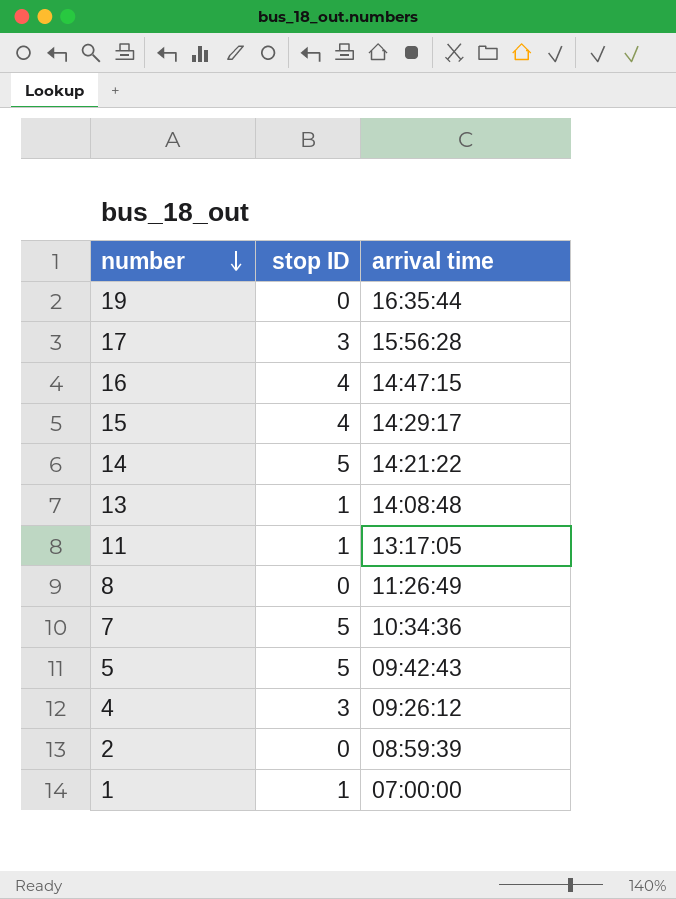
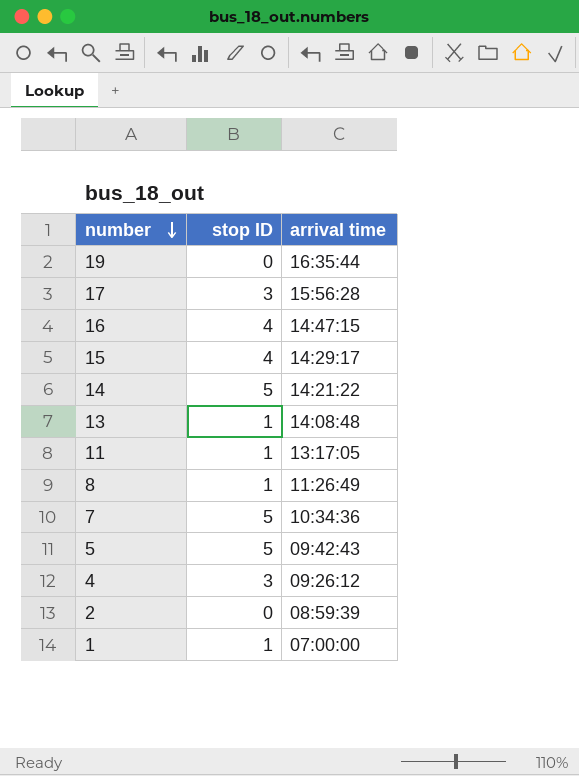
8 | stop ID: 0 -> 1

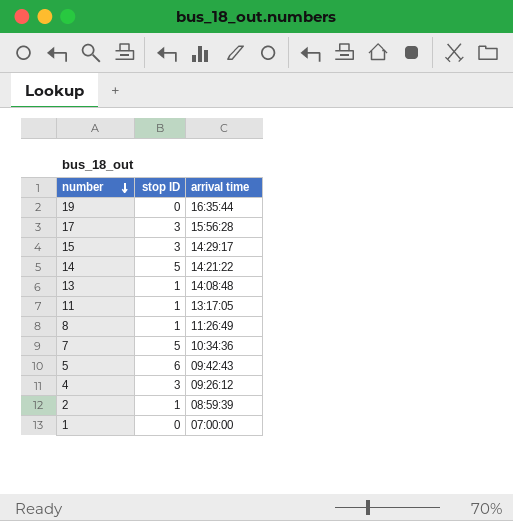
row 16: 4 | 14:47:15 -> none
15 | stop ID: 4 -> 3
5 | stop ID: 5 -> 6
2 | stop ID: 0 -> 1
1 | stop ID: 1 -> 0

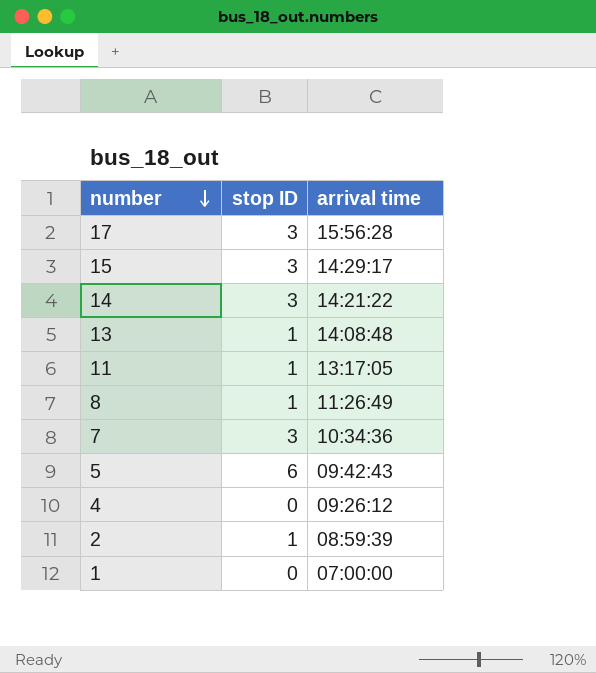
row 19: 0 | 16:35:44 -> none
14 | stop ID: 5 -> 3
7 | stop ID: 5 -> 3
4 | stop ID: 3 -> 0

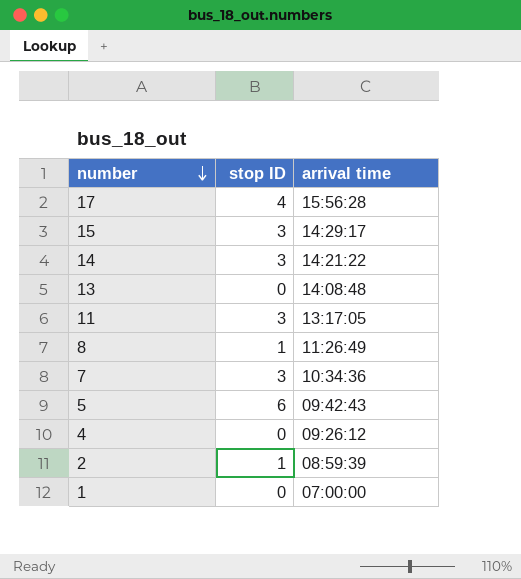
17 | stop ID: 3 -> 4
13 | stop ID: 1 -> 0
11 | stop ID: 1 -> 3

